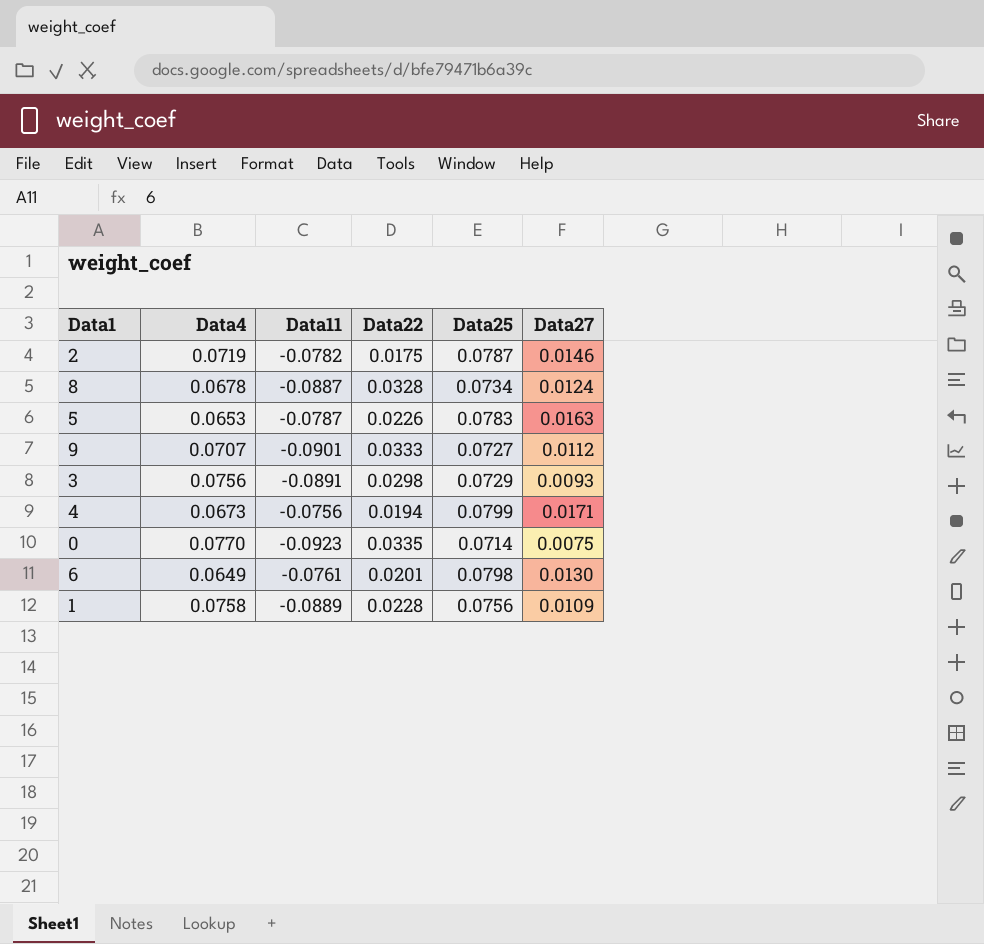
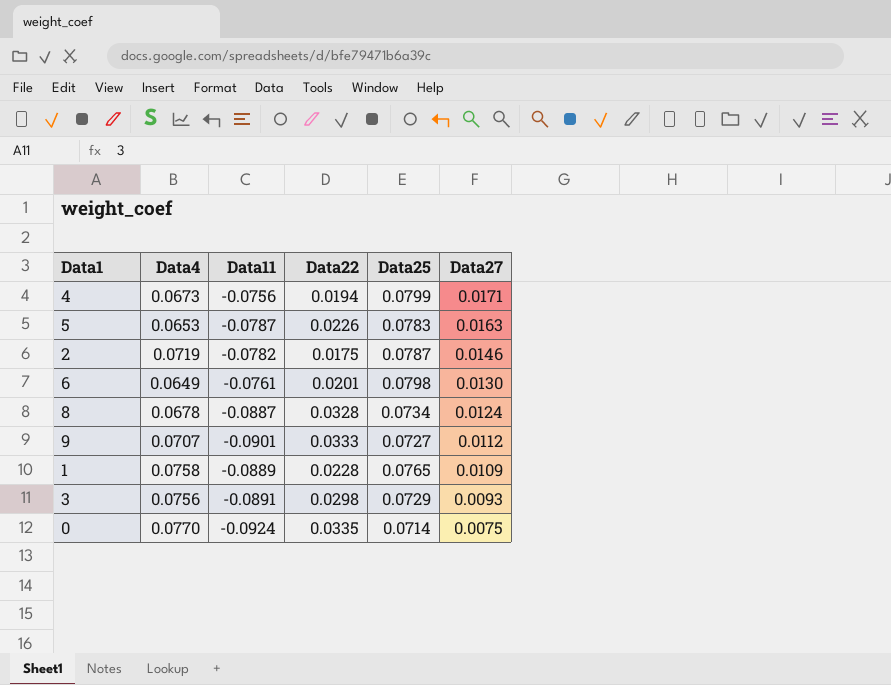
row order: none -> Data27 descending
1 | Data25: 0.0756 -> 0.0765
0 | Data11: -0.0923 -> -0.0924

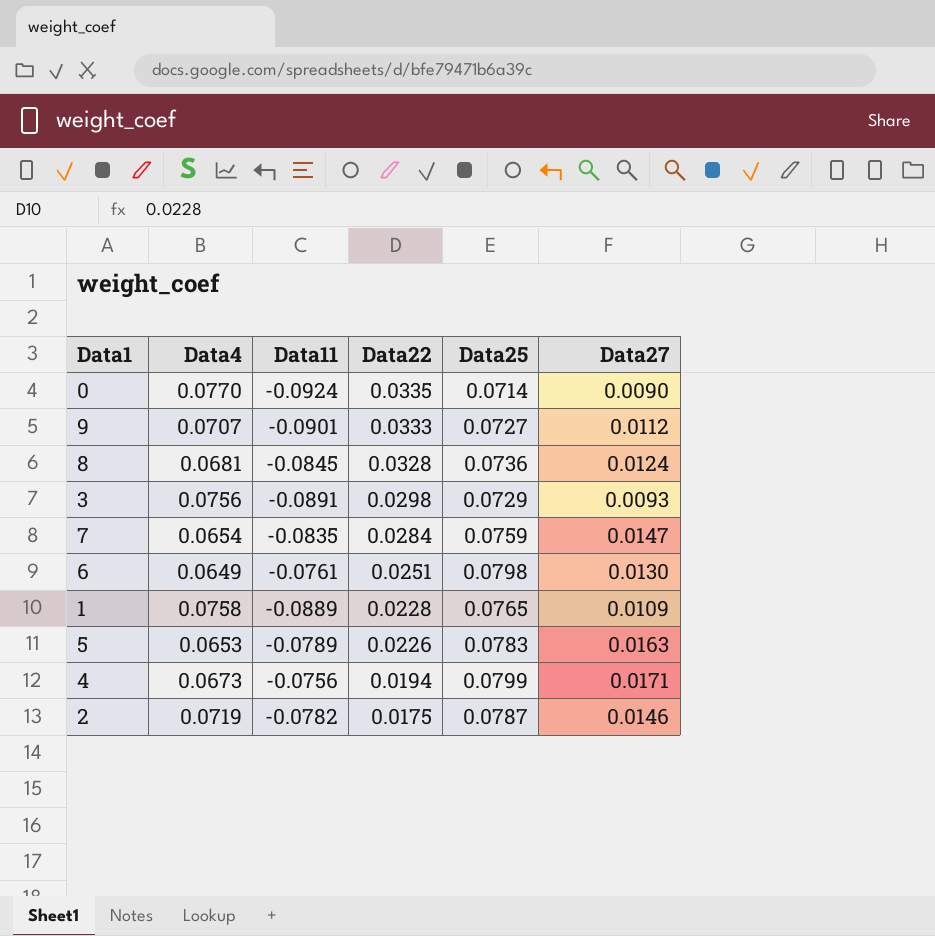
row order: Data27 descending -> Data22 descending
0 | Data27: 0.0075 -> 0.0090
8 | Data4: 0.0678 -> 0.0681
8 | Data11: -0.0887 -> -0.0845
8 | Data25: 0.0734 -> 0.0736
row 7: none -> 0.0654 | -0.0835 | 0.0284 | 0.0759 | 0.0147
6 | Data22: 0.0201 -> 0.0251
5 | Data11: -0.0787 -> -0.0789

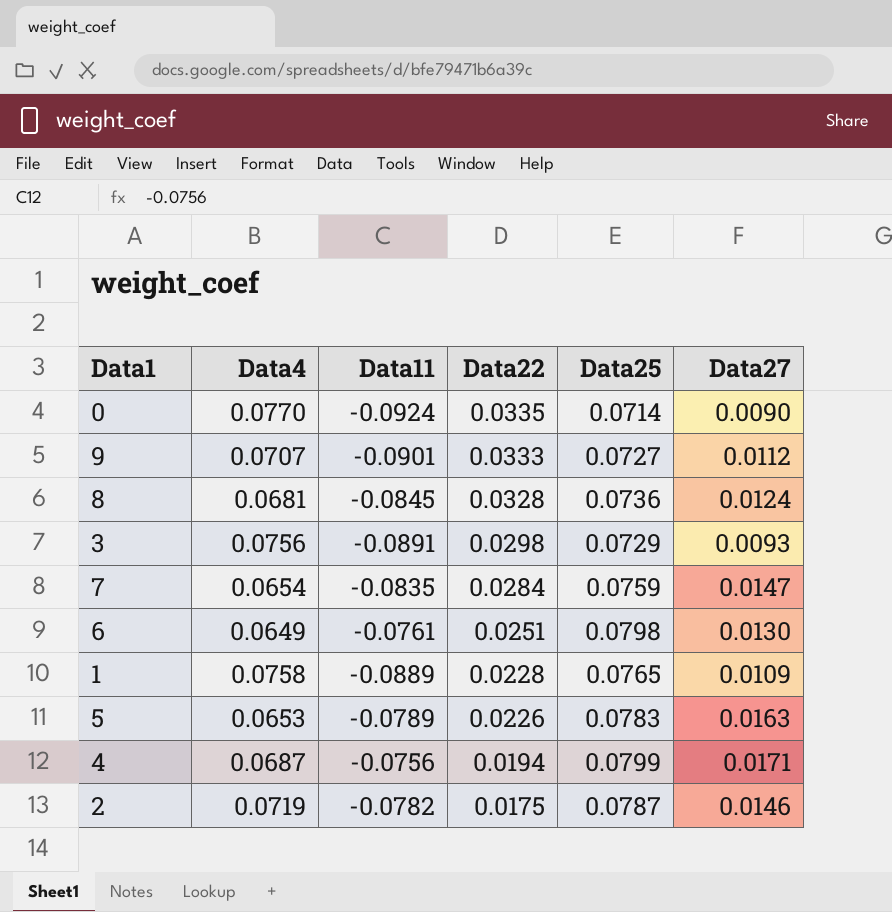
4 | Data4: 0.0673 -> 0.0687

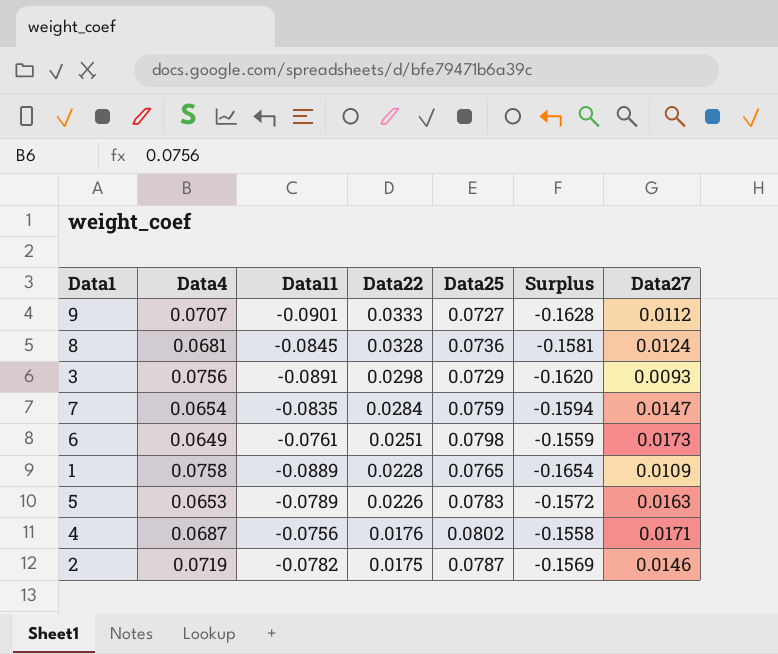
column Surplus | formula: none -> [Data11] - [Data25]
row 0: 0.0770 | -0.0924 | 0.0335 | 0.0714 | 0.0090 -> none
6 | Data27: 0.0130 -> 0.0173
4 | Data22: 0.0194 -> 0.0176
4 | Data25: 0.0799 -> 0.0802

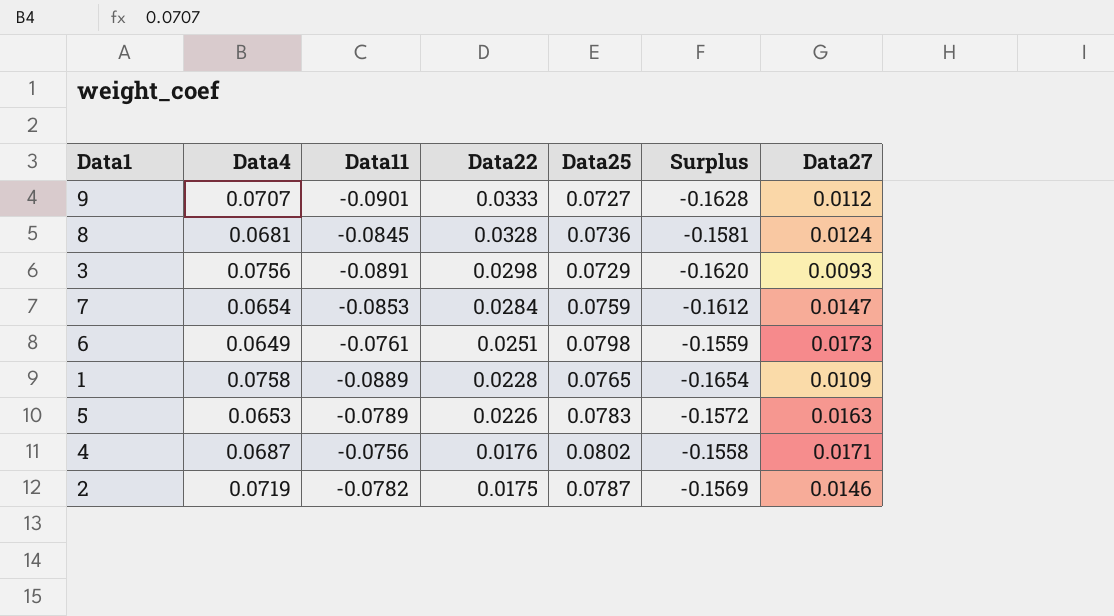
7 | Data11: -0.0835 -> -0.0853
7 | Surplus: -0.1594 -> -0.1612

